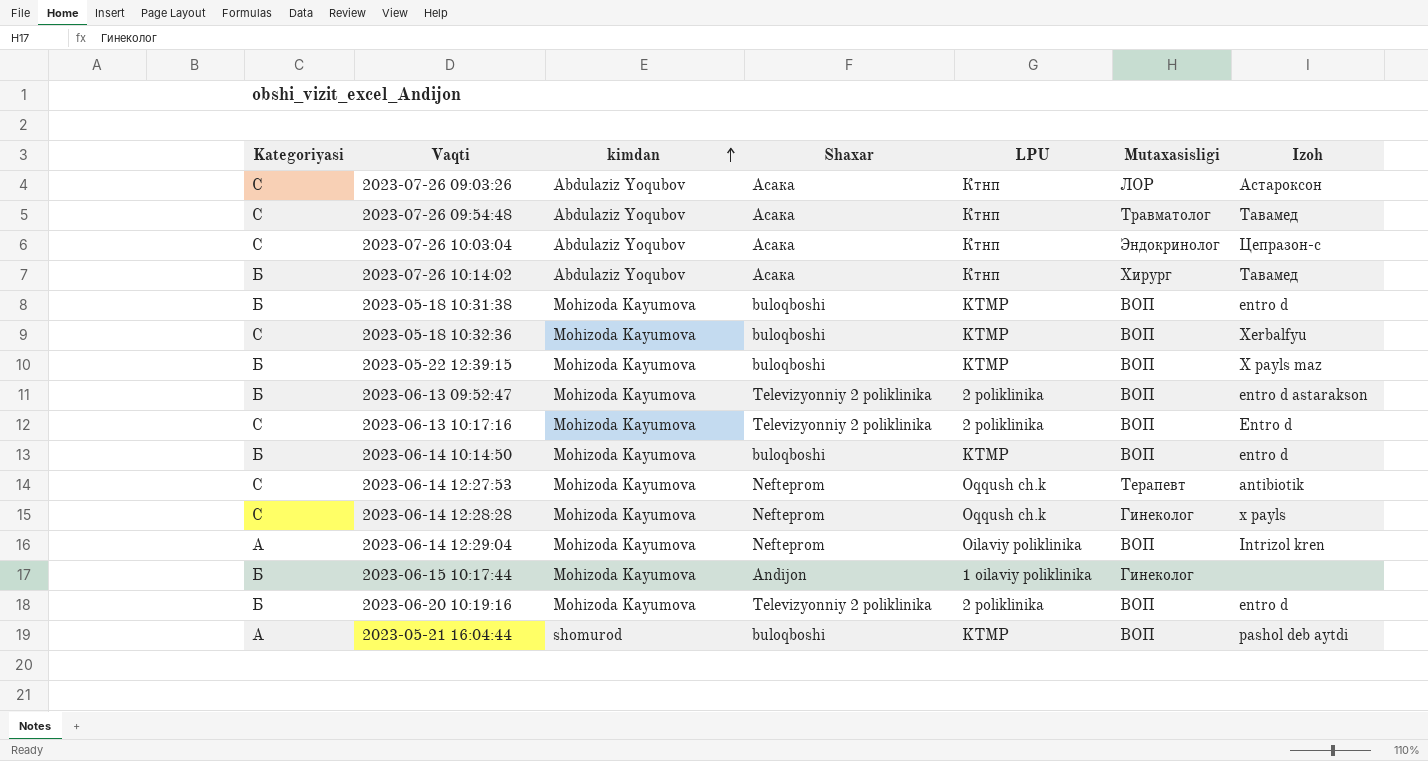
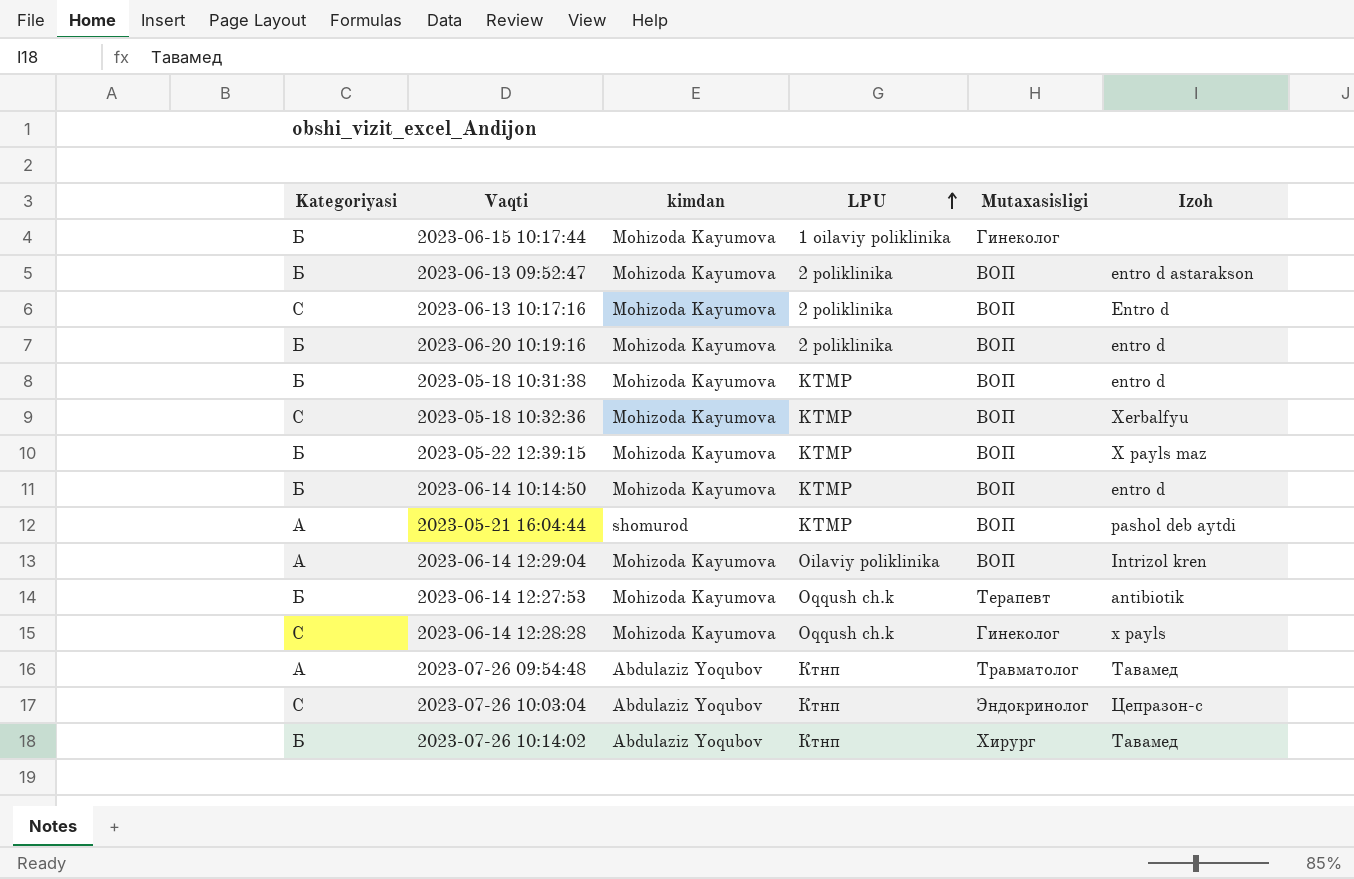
row order: kimdan ascending -> LPU ascending
column Shaxar | position: 4 -> none
row 2023-07-26 09:03:26: C | Abdulaziz Yoqubov | Асака | Ктнп | ЛОР | Астароксон -> none
2023-06-14 12:27:53 | Kategoriyasi: C -> Б
2023-07-26 09:54:48 | Kategoriyasi: C -> А

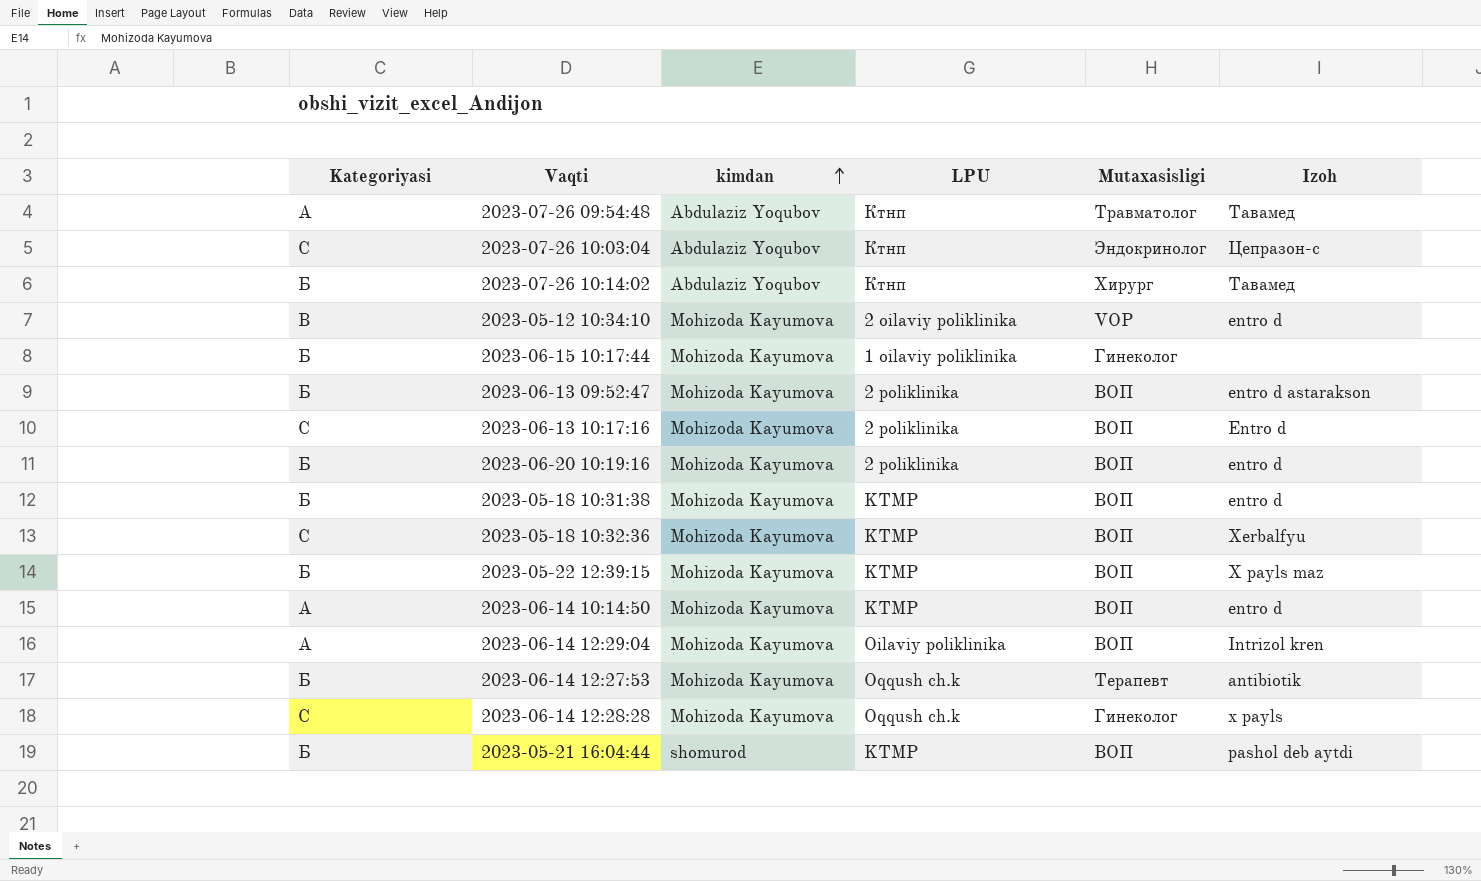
row order: LPU ascending -> kimdan ascending
row 2023-05-12 10:34:10: none -> B | Mohizoda Kayumova | 2 oilaviy poliklinika | VOP | entro d
2023-06-14 10:14:50 | Kategoriyasi: Б -> А
2023-05-21 16:04:44 | Kategoriyasi: А -> Б

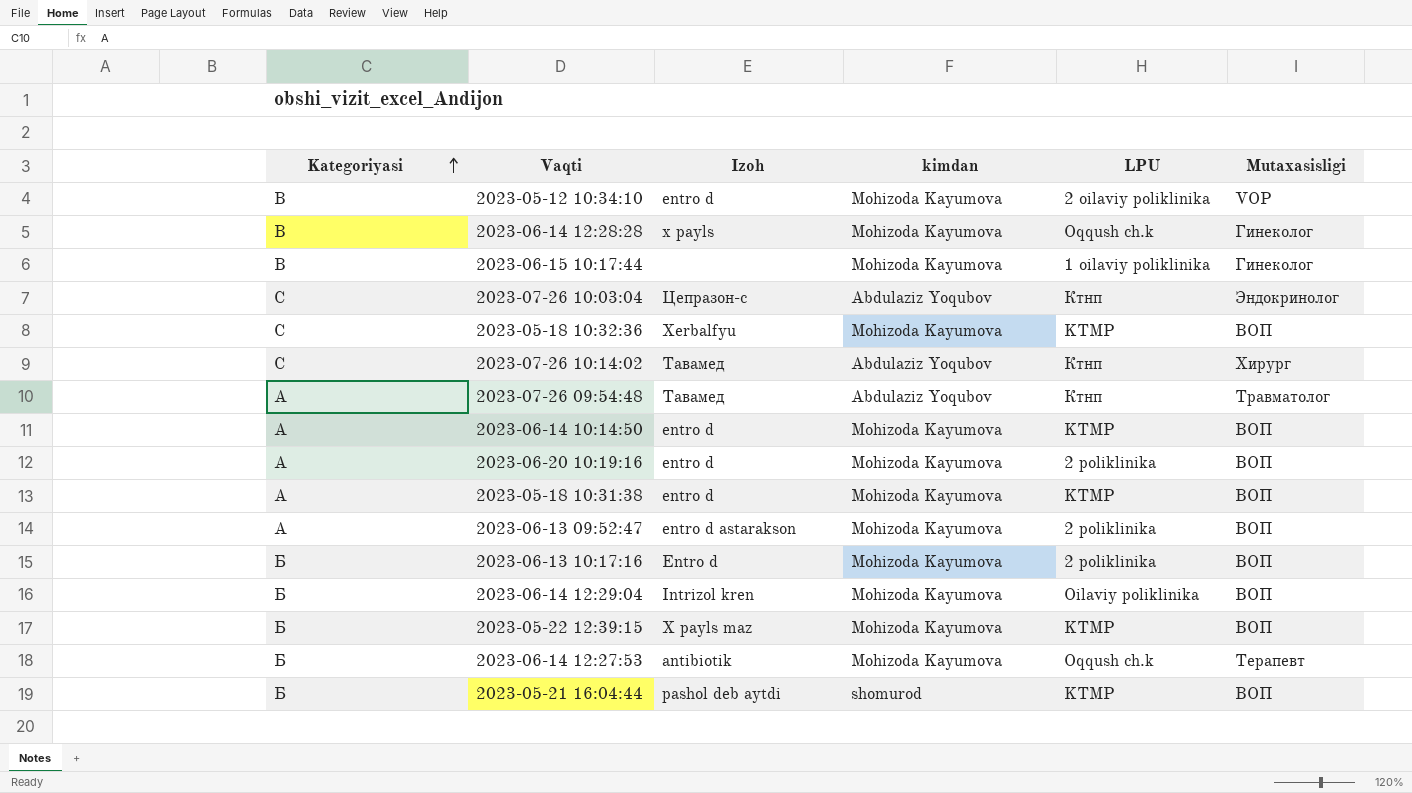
row order: kimdan ascending -> Kategoriyasi ascending
column Izoh | position: 6 -> 3
2023-06-14 12:28:28 | Kategoriyasi: C -> B
2023-06-15 10:17:44 | Kategoriyasi: Б -> B
2023-07-26 10:14:02 | Kategoriyasi: Б -> C
2023-06-20 10:19:16 | Kategoriyasi: Б -> А
2023-05-18 10:31:38 | Kategoriyasi: Б -> А
2023-06-13 09:52:47 | Kategoriyasi: Б -> А
2023-06-13 10:17:16 | Kategoriyasi: C -> Б
2023-06-14 12:29:04 | Kategoriyasi: А -> Б

